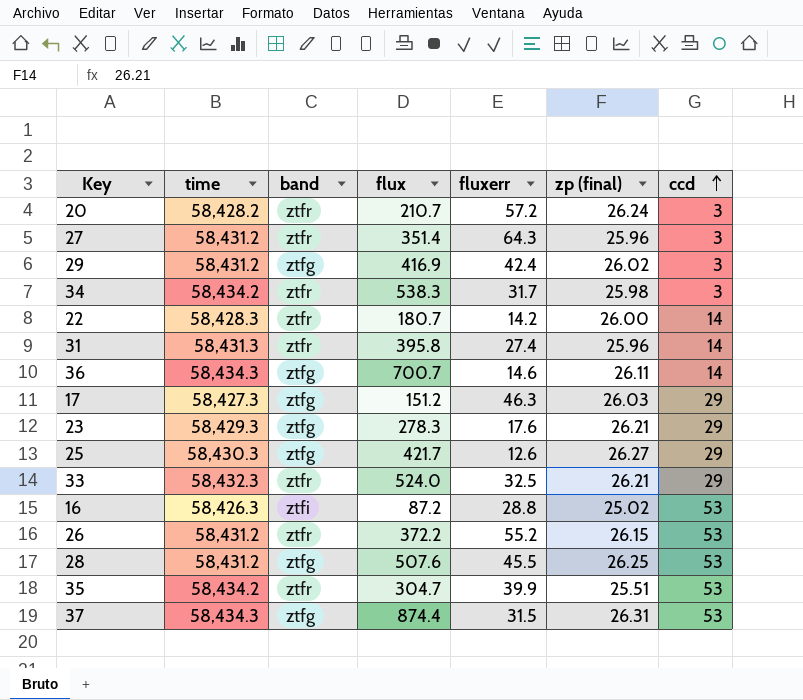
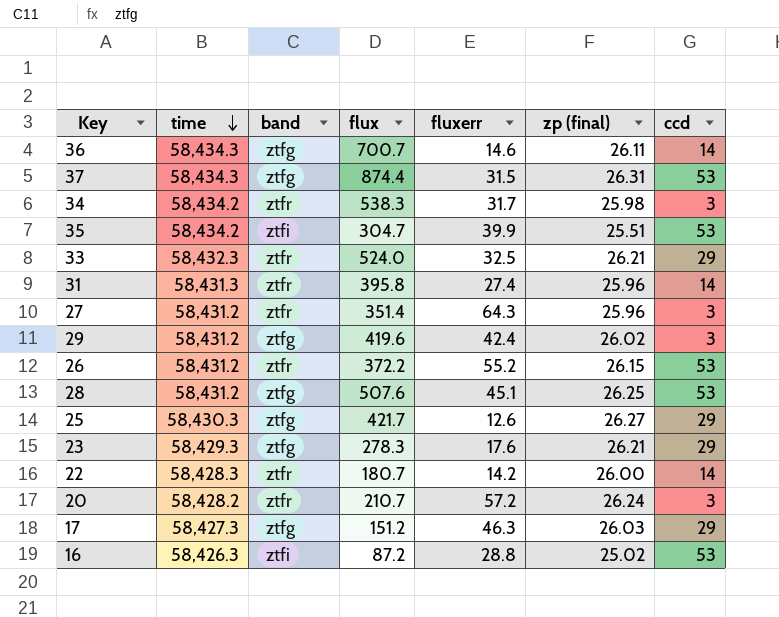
row order: ccd ascending -> time descending
35 | band: ztfr -> ztfi
29 | flux: 416.9 -> 419.6
28 | fluxerr: 45.5 -> 45.1

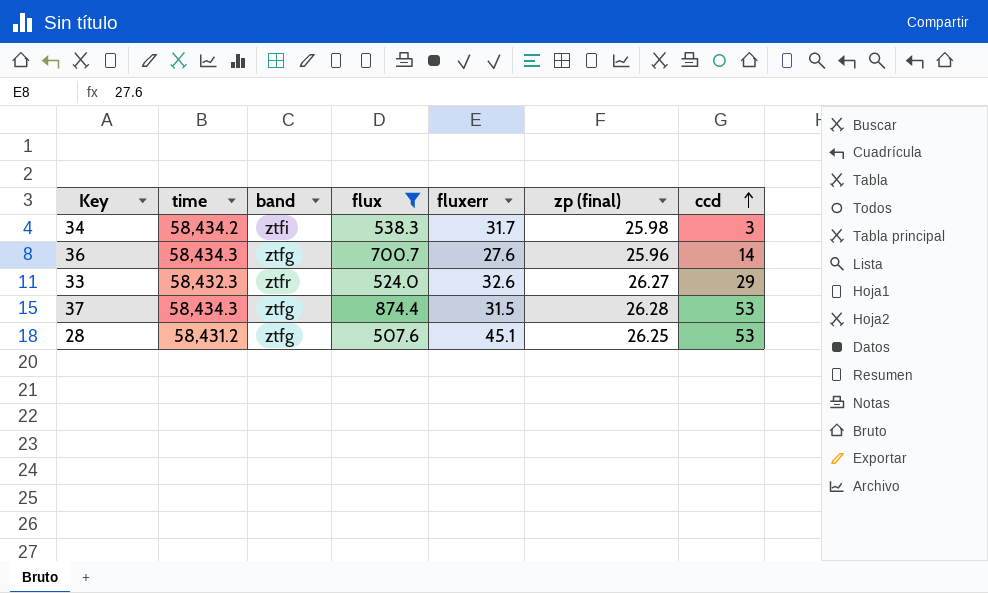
filter: none -> flux >= 507.6
row order: time descending -> ccd ascending
34 | band: ztfr -> ztfi
36 | fluxerr: 14.6 -> 27.6
36 | zp (final): 26.11 -> 25.96
33 | fluxerr: 32.5 -> 32.6
33 | zp (final): 26.21 -> 26.27
37 | zp (final): 26.31 -> 26.28

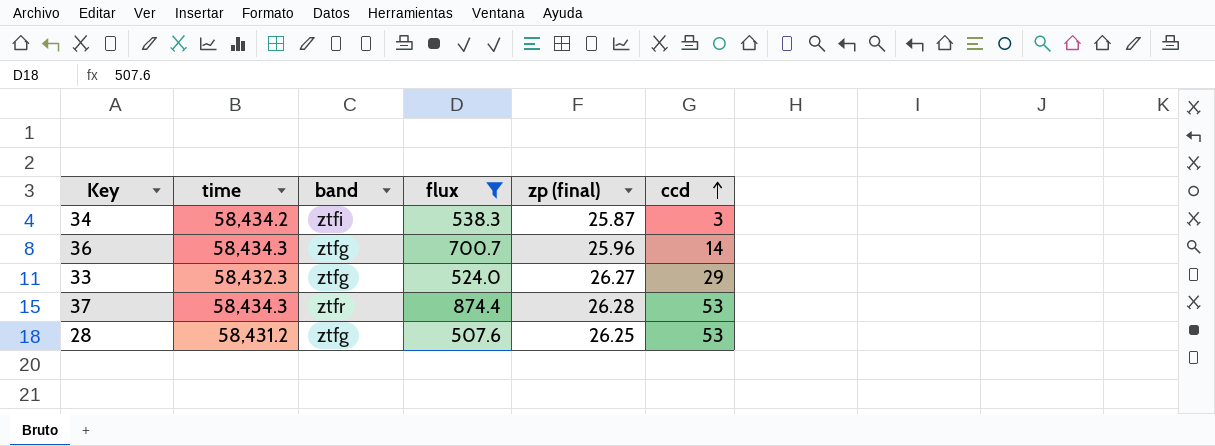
column fluxerr | position: 5 -> none
34 | zp (final): 25.98 -> 25.87
33 | band: ztfr -> ztfg
37 | band: ztfg -> ztfr

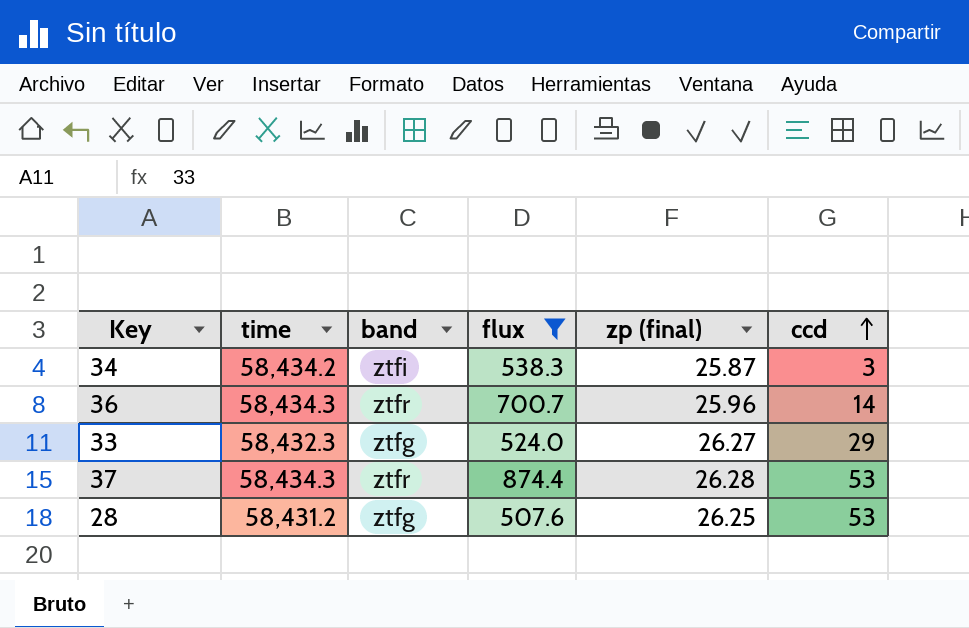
36 | band: ztfg -> ztfr

